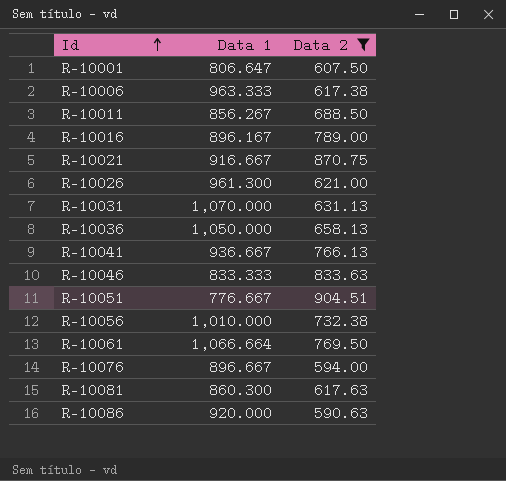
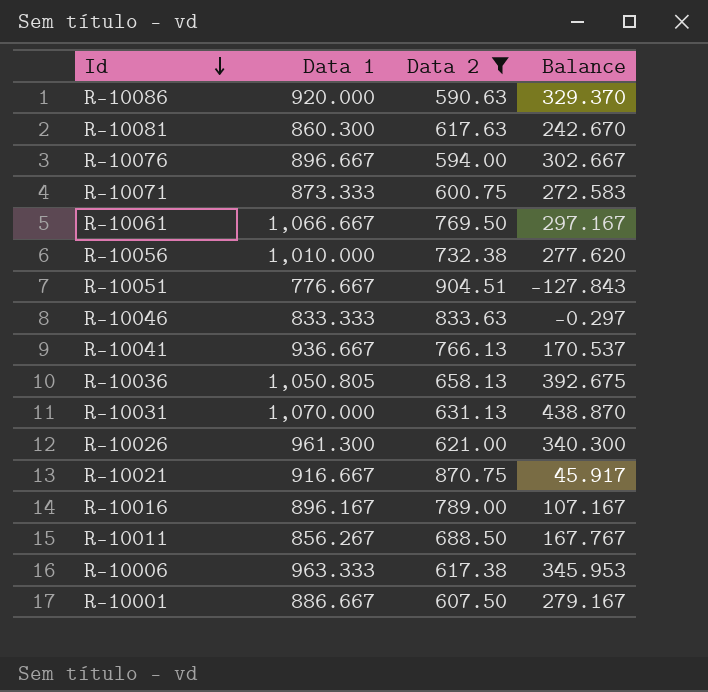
row order: Id ascending -> Id descending
column Balance | formula: none -> [Data 1] - [Data 2]
row R-10071: none -> 873.333 | 600.75 | 272.583
R-10061 | Data 1: 1,066.664 -> 1,066.667
R-10036 | Data 1: 1,050.000 -> 1,050.805
R-10001 | Data 1: 806.647 -> 886.667

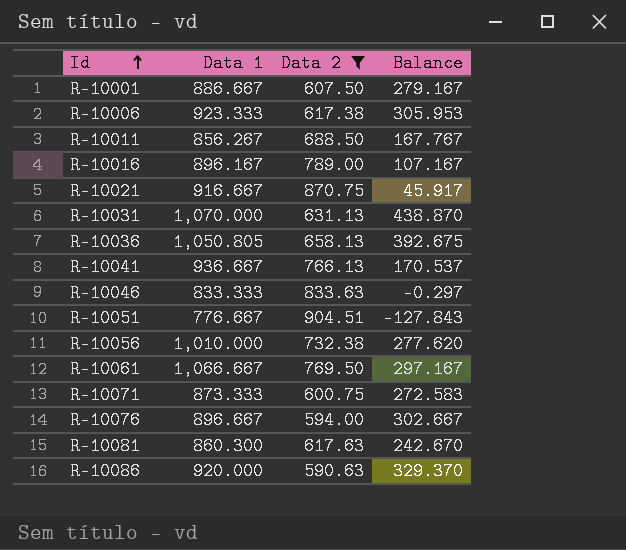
row order: Id descending -> Id ascending
row R-10026: 961.300 | 621.00 | 340.300 -> none
R-10006 | Data 1: 963.333 -> 923.333
R-10006 | Balance: 345.953 -> 305.953

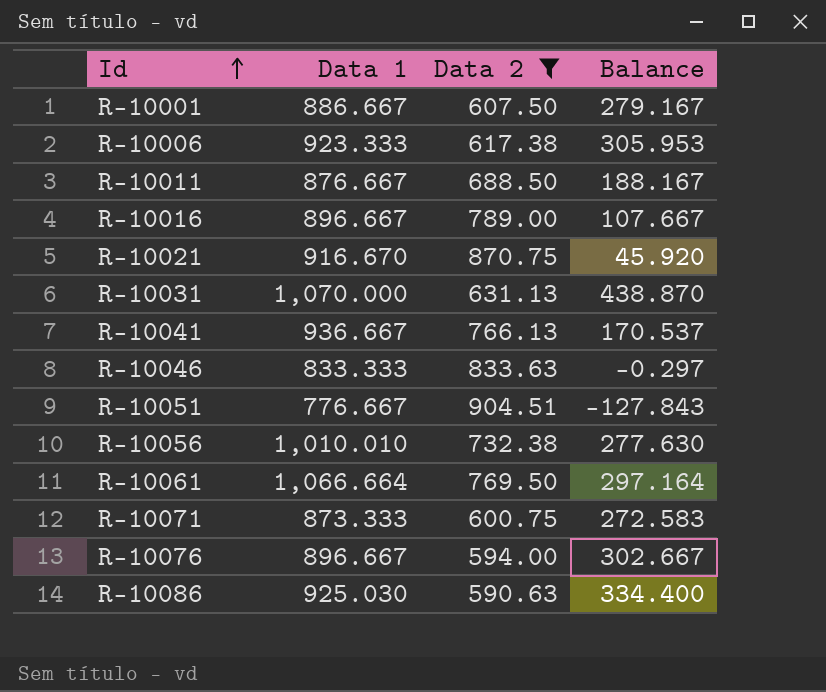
row R-10036: 1,050.805 | 658.13 | 392.675 -> none
row R-10081: 860.300 | 617.63 | 242.670 -> none
R-10011 | Data 1: 856.267 -> 876.667
R-10011 | Balance: 167.767 -> 188.167
R-10016 | Data 1: 896.167 -> 896.667
R-10016 | Balance: 107.167 -> 107.667
R-10021 | Data 1: 916.667 -> 916.670
R-10021 | Balance: 45.917 -> 45.920
R-10056 | Data 1: 1,010.000 -> 1,010.010
R-10056 | Balance: 277.620 -> 277.630
R-10061 | Data 1: 1,066.667 -> 1,066.664
R-10061 | Balance: 297.167 -> 297.164
R-10086 | Data 1: 920.000 -> 925.030
R-10086 | Balance: 329.370 -> 334.400

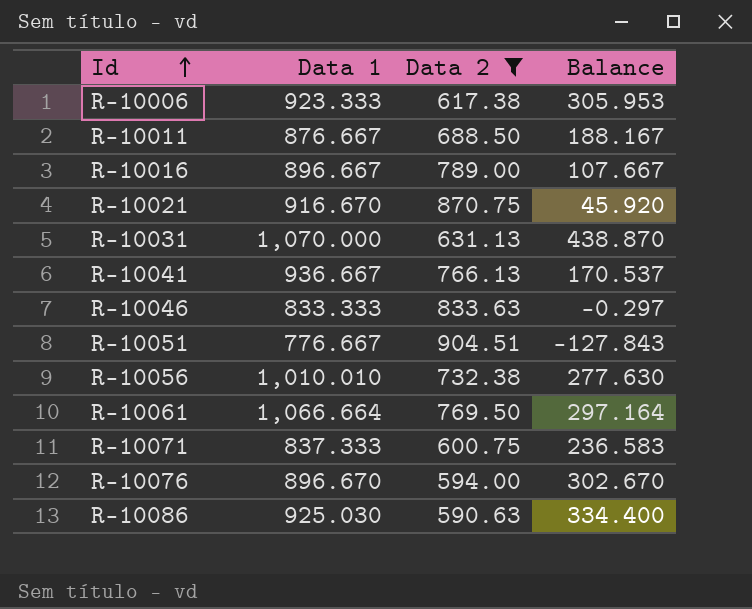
row R-10001: 886.667 | 607.50 | 279.167 -> none
R-10071 | Data 1: 873.333 -> 837.333
R-10071 | Balance: 272.583 -> 236.583
R-10076 | Data 1: 896.667 -> 896.670
R-10076 | Balance: 302.667 -> 302.670

